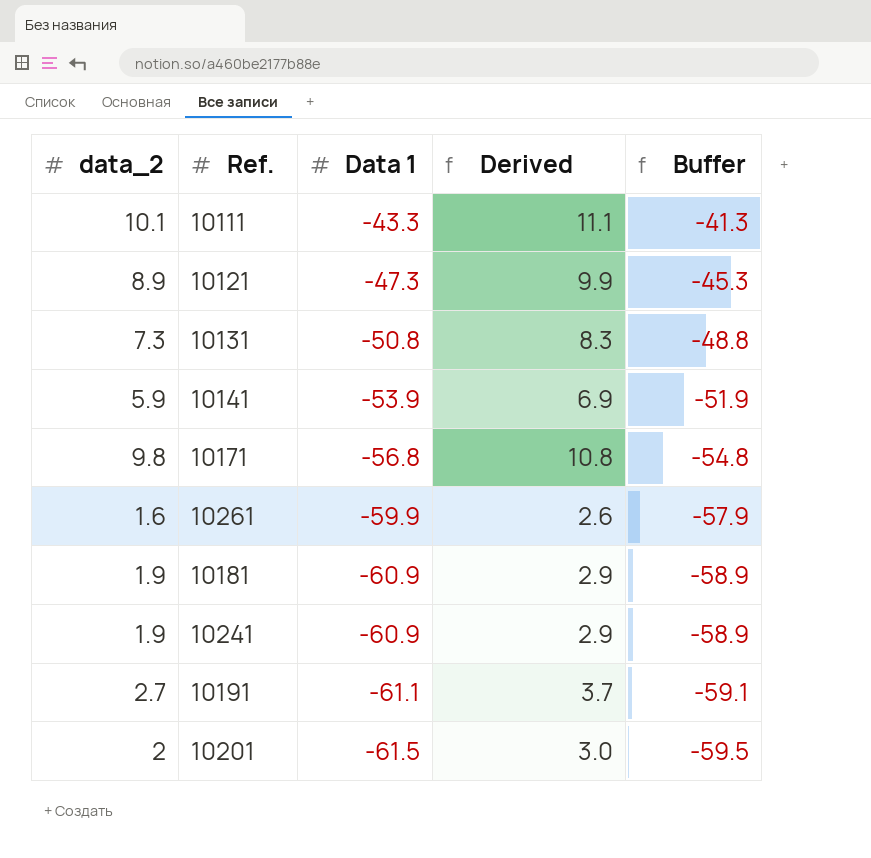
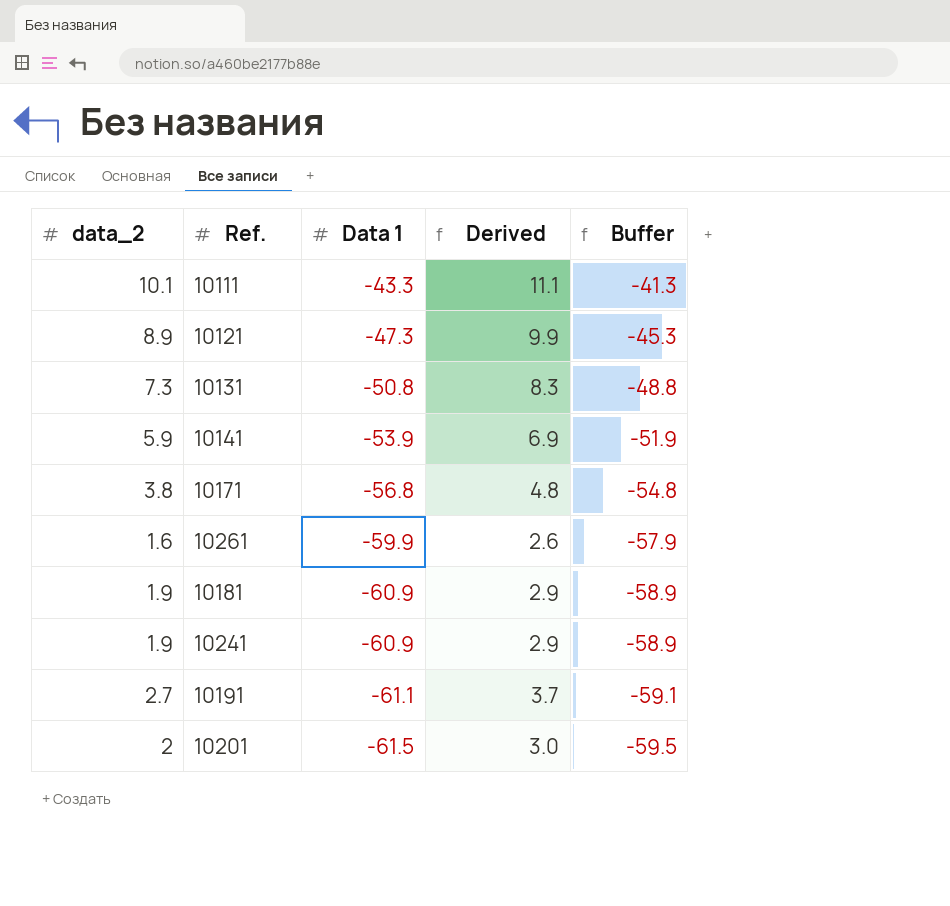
10171 | data_2: 9.8 -> 3.8
10171 | Derived: 10.8 -> 4.8

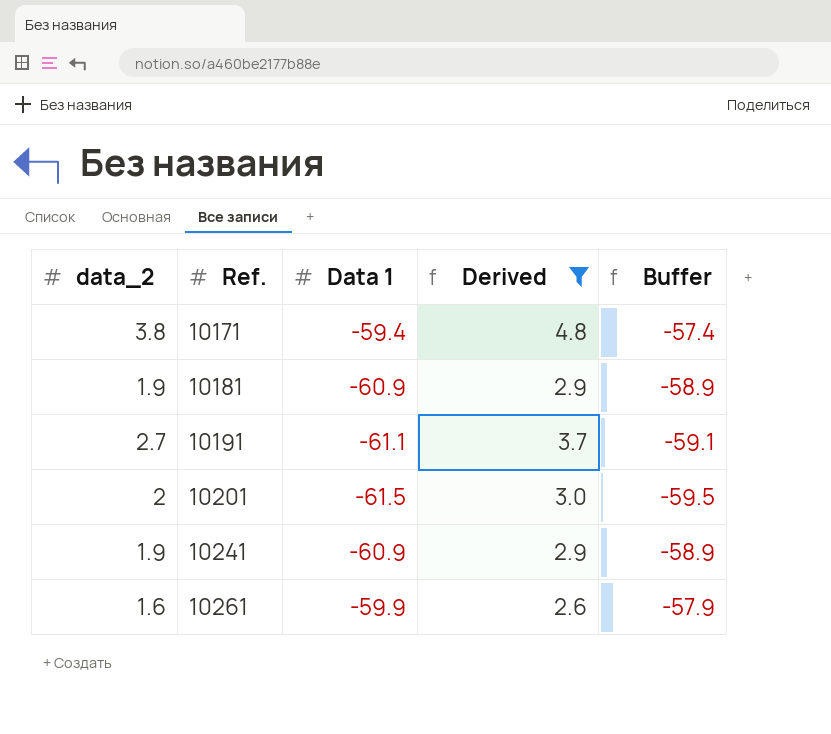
filter: none -> Derived <= 4.8
row order: Data 1 descending -> Ref. ascending
10171 | Data 1: -56.8 -> -59.4
10171 | Buffer: -54.8 -> -57.4

